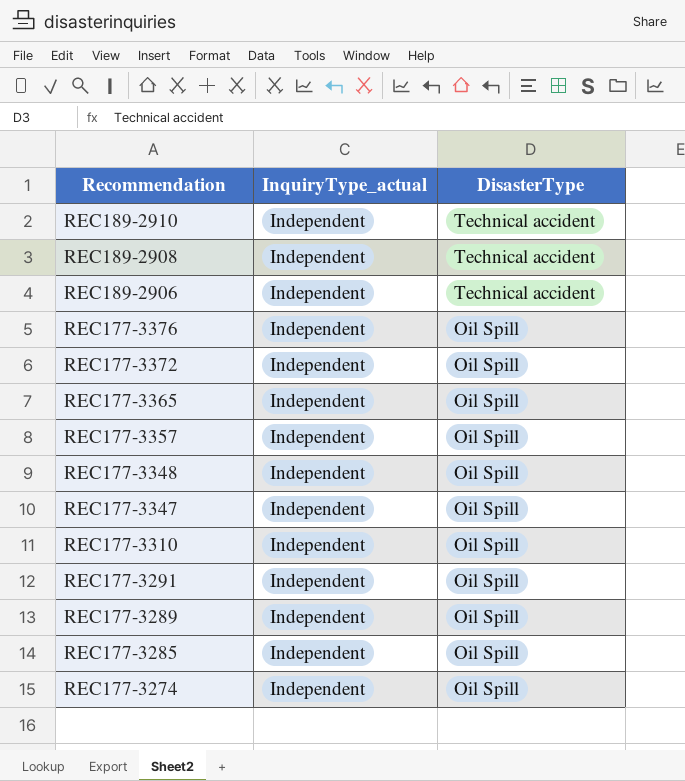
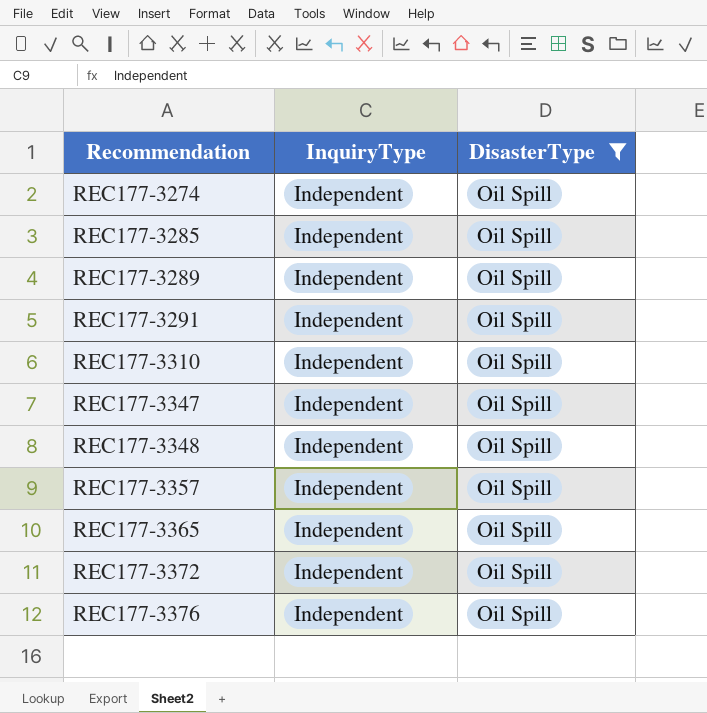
filter: none -> DisasterType = Oil Spill
row order: Recommendation descending -> Recommendation ascending
column name: InquiryType_actual -> InquiryType

